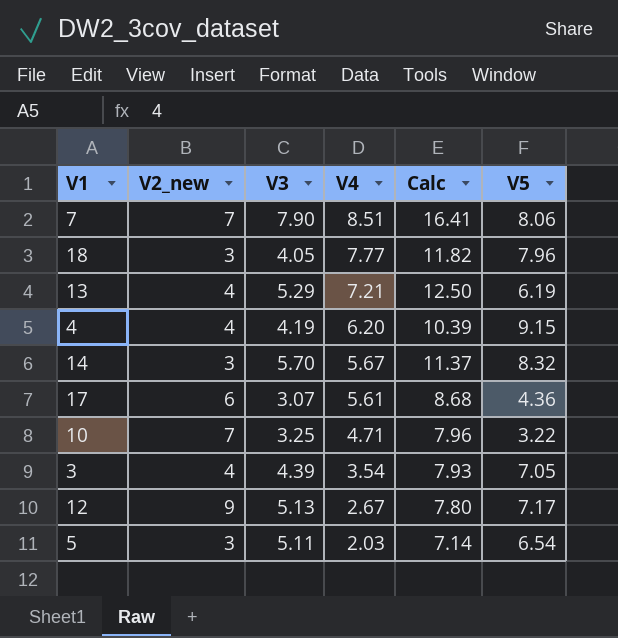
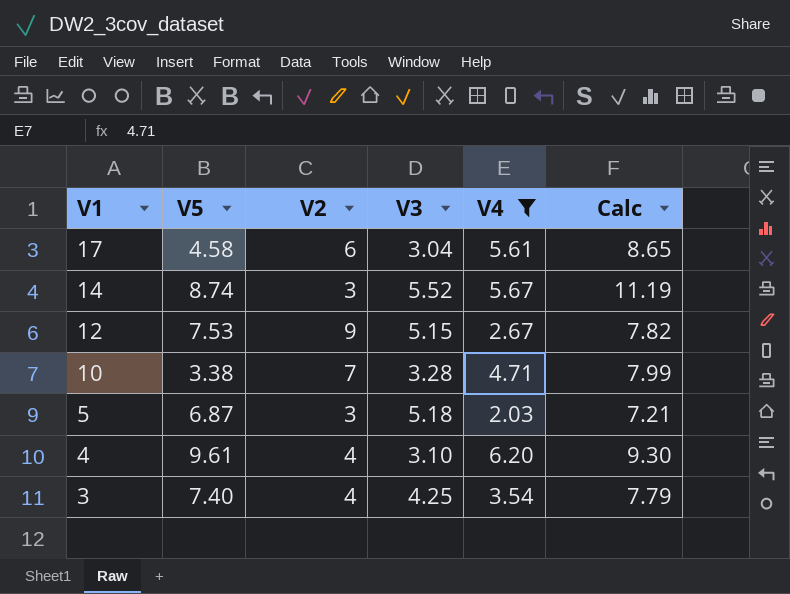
filter: none -> V4 <= 6.20
row order: V4 descending -> V1 descending
column V5 | position: 6 -> 2
column name: V2_new -> V2
17 | V5: 4.36 -> 4.58
17 | V3: 3.07 -> 3.04
17 | Calc: 8.68 -> 8.65
14 | V5: 8.32 -> 8.74
14 | V3: 5.70 -> 5.52
14 | Calc: 11.37 -> 11.19
12 | V5: 7.17 -> 7.53
12 | V3: 5.13 -> 5.15
12 | Calc: 7.80 -> 7.82
10 | V5: 3.22 -> 3.38
10 | V3: 3.25 -> 3.28
10 | Calc: 7.96 -> 7.99
5 | V5: 6.54 -> 6.87
5 | V3: 5.11 -> 5.18
5 | Calc: 7.14 -> 7.21
4 | V5: 9.15 -> 9.61
4 | V3: 4.19 -> 3.10
4 | Calc: 10.39 -> 9.30
3 | V5: 7.05 -> 7.40
3 | V3: 4.39 -> 4.25
3 | Calc: 7.93 -> 7.79

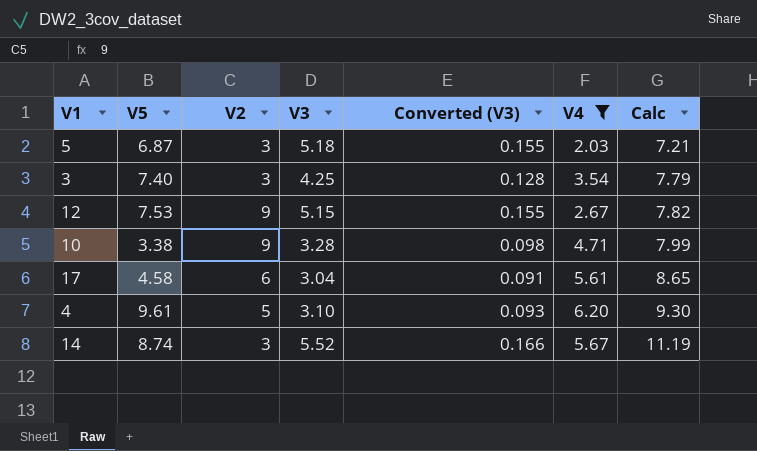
row order: V1 descending -> Calc ascending
column Converted (V3) | formula: none -> [V3] * 0.03
3 | V2: 4 -> 3
10 | V2: 7 -> 9
4 | V2: 4 -> 5

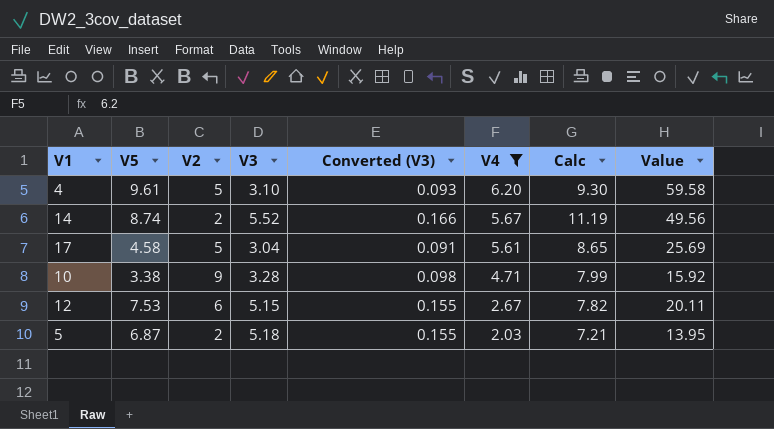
row order: Calc ascending -> V4 descending
column Value | formula: none -> [V5] * [V4]
row 3: 7.40 | 3 | 4.25 | 0.128 | 3.54 | 7.79 -> none
14 | V2: 3 -> 2
17 | V2: 6 -> 5
12 | V2: 9 -> 6
5 | V2: 3 -> 2

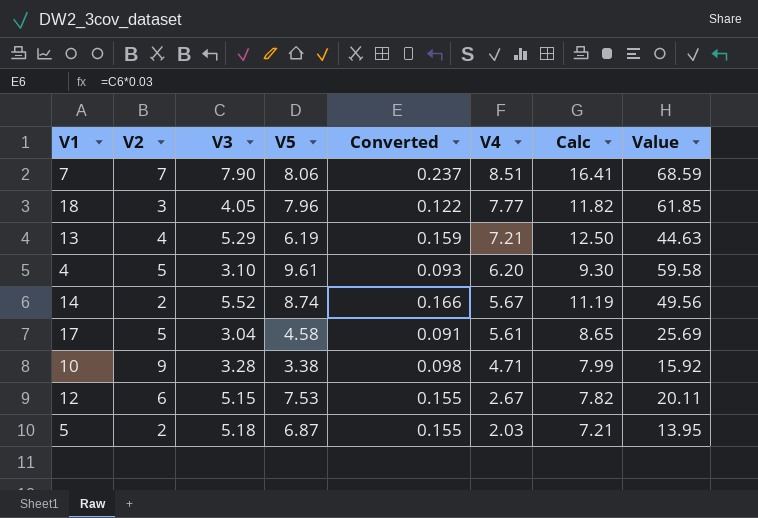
filter: V4 <= 6.20 -> none
column V5 | position: 2 -> 4
column name: Converted (V3) -> Converted

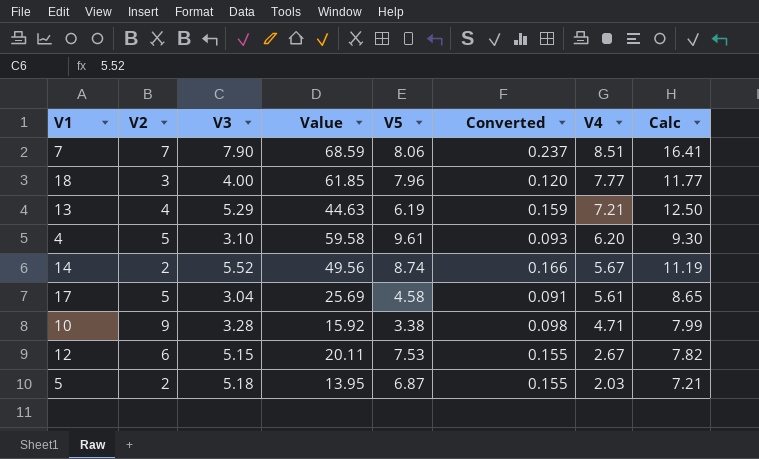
column Value | position: 8 -> 4
18 | V3: 4.05 -> 4.00
18 | Converted: 0.122 -> 0.120
18 | Calc: 11.82 -> 11.77

